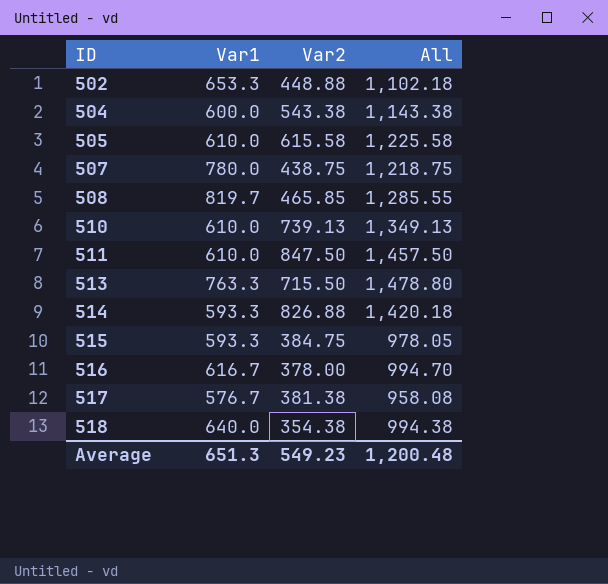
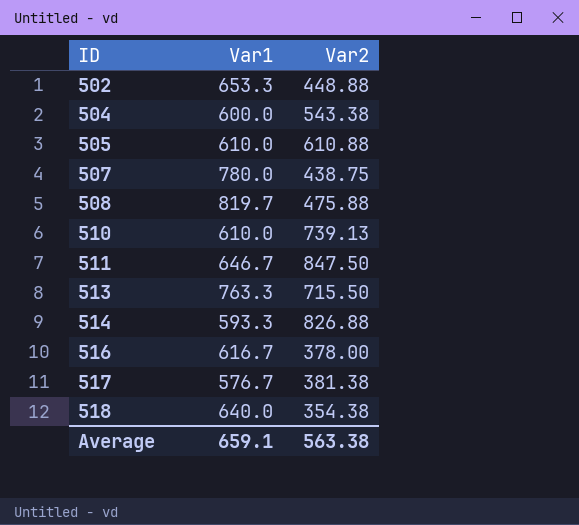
column All | formula: [Var1] + [Var2] -> none
row 515: 593.3 | 384.75 | 978.05 -> none
505 | Var2: 615.58 -> 610.88
508 | Var2: 465.85 -> 475.88
511 | Var1: 610.0 -> 646.7
Average | Var1: 651.3 -> 659.1
Average | Var2: 549.23 -> 563.38

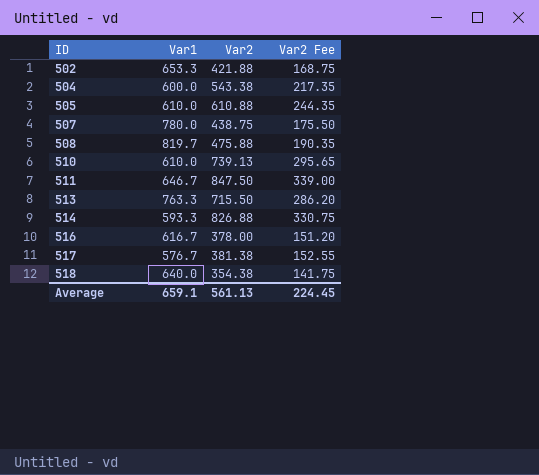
column Var2 Fee | formula: none -> [Var2] * 0.4
502 | Var2: 448.88 -> 421.88
Average | Var2: 563.38 -> 561.13

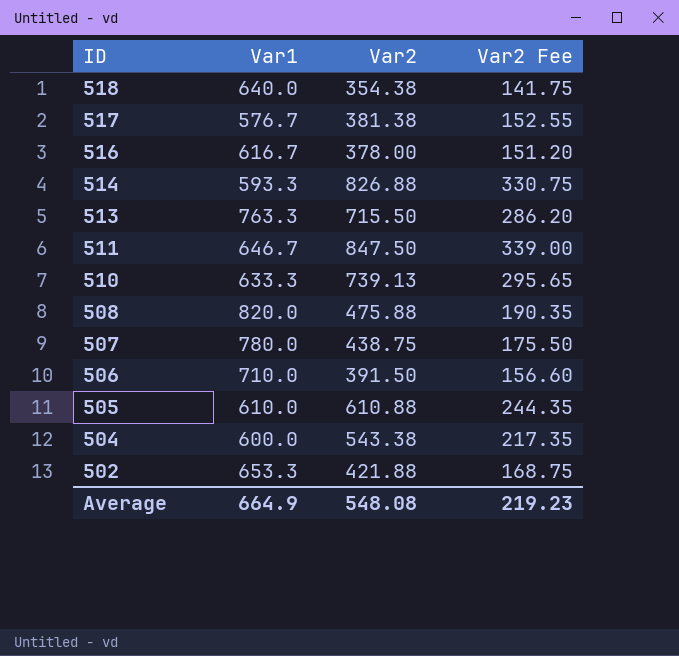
row order: ID ascending -> ID descending
510 | Var1: 610.0 -> 633.3
508 | Var1: 819.7 -> 820.0
row 506: none -> 710.0 | 391.50 | 156.60
Average | Var1: 659.1 -> 664.9
Average | Var2: 561.13 -> 548.08
Average | Var2 Fee: 224.45 -> 219.23

